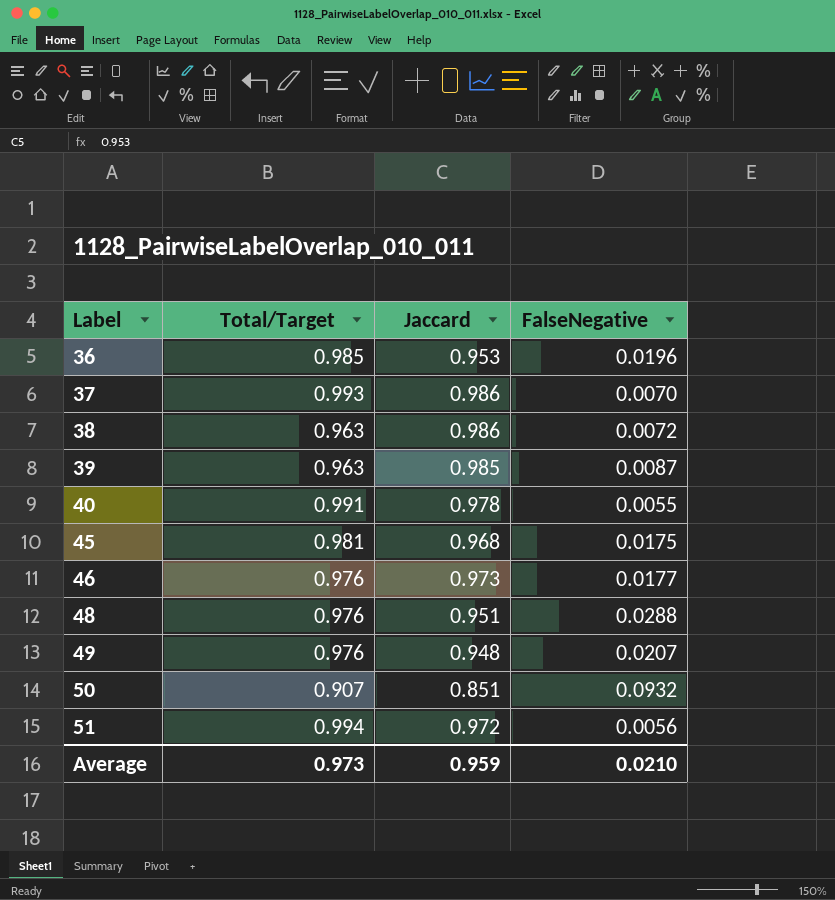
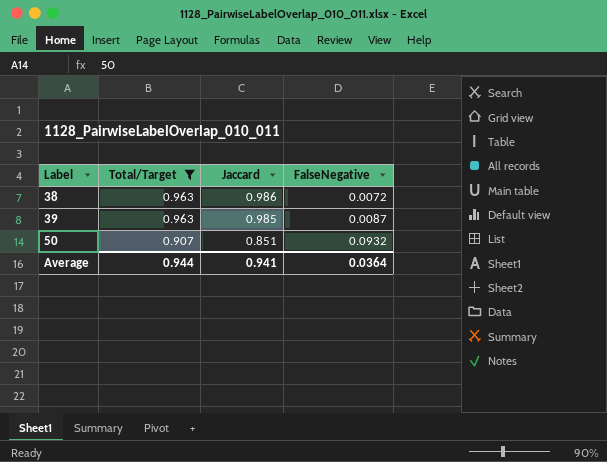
filter: none -> Total/Target <= 0.963
Average | Total/Target: 0.973 -> 0.944
Average | Jaccard: 0.959 -> 0.941
Average | FalseNegative: 0.0210 -> 0.0364

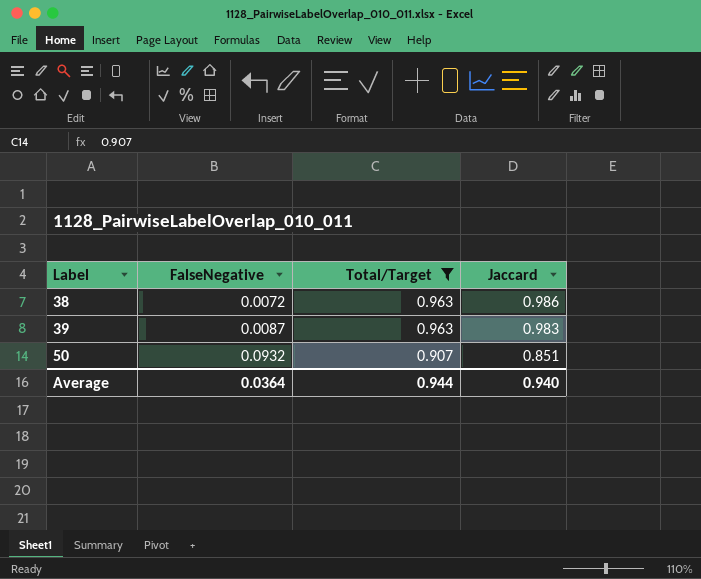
column FalseNegative | position: 4 -> 2
39 | Jaccard: 0.985 -> 0.983
Average | Jaccard: 0.941 -> 0.940

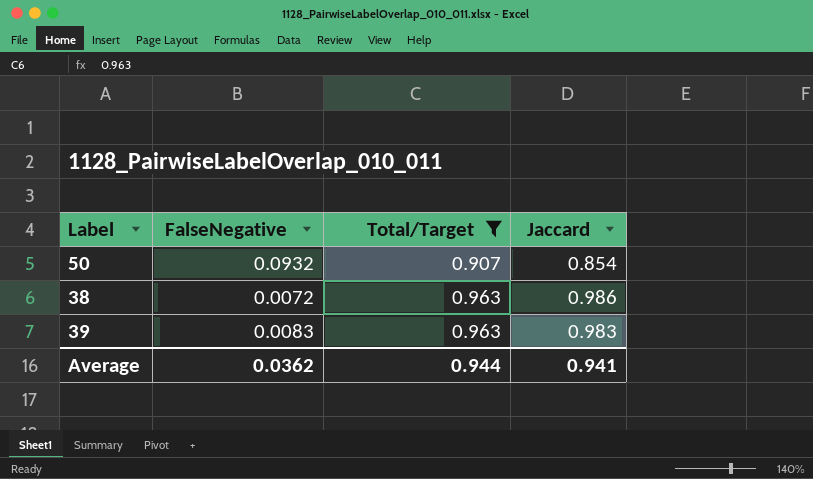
row order: Label ascending -> Total/Target ascending
50 | Jaccard: 0.851 -> 0.854
39 | FalseNegative: 0.0087 -> 0.0083
Average | FalseNegative: 0.0364 -> 0.0362
Average | Jaccard: 0.940 -> 0.941

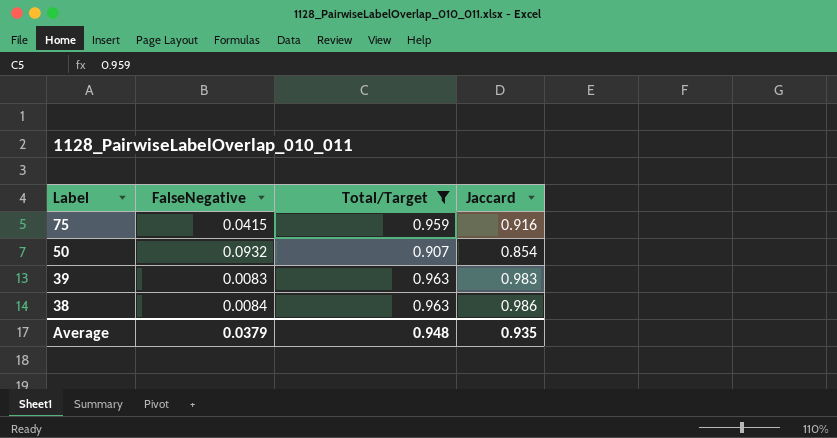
row order: Total/Target ascending -> Label descending
row 75: none -> 0.0415 | 0.959 | 0.916
38 | FalseNegative: 0.0072 -> 0.0084
Average | FalseNegative: 0.0362 -> 0.0379
Average | Total/Target: 0.944 -> 0.948
Average | Jaccard: 0.941 -> 0.935

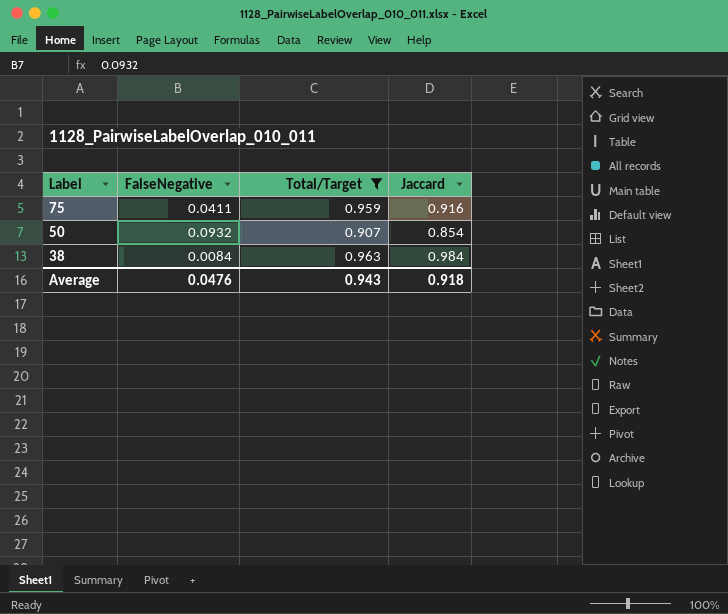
row 39: 0.0083 | 0.963 | 0.983 -> none
75 | FalseNegative: 0.0415 -> 0.0411
38 | Jaccard: 0.986 -> 0.984
Average | FalseNegative: 0.0379 -> 0.0476
Average | Total/Target: 0.948 -> 0.943
Average | Jaccard: 0.935 -> 0.918

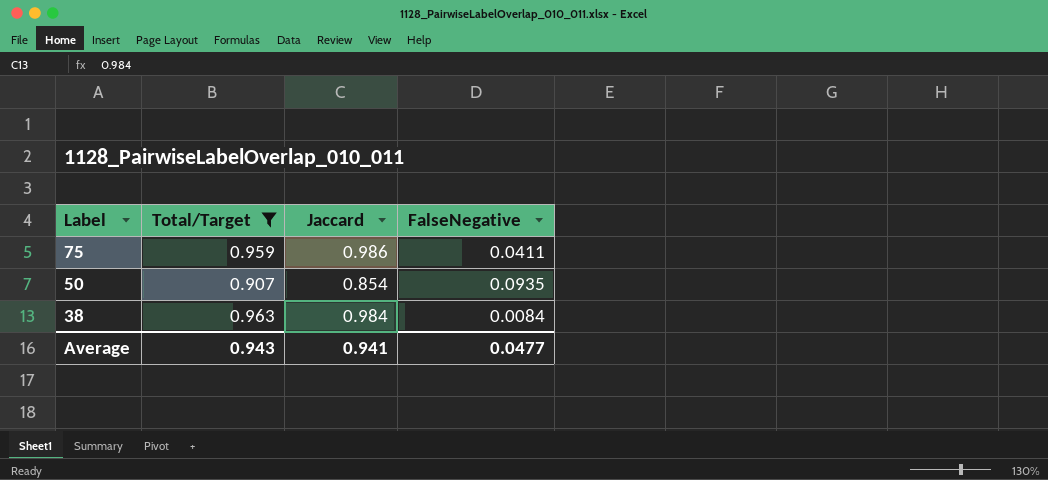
column FalseNegative | position: 2 -> 4
75 | Jaccard: 0.916 -> 0.986
50 | FalseNegative: 0.0932 -> 0.0935
Average | Jaccard: 0.918 -> 0.941
Average | FalseNegative: 0.0476 -> 0.0477

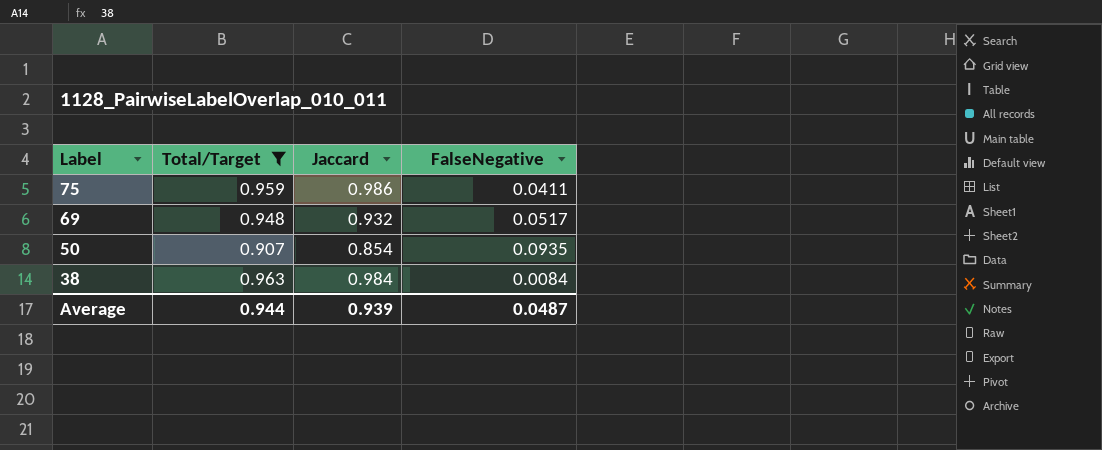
row 69: none -> 0.948 | 0.932 | 0.0517
Average | Total/Target: 0.943 -> 0.944
Average | Jaccard: 0.941 -> 0.939
Average | FalseNegative: 0.0477 -> 0.0487

